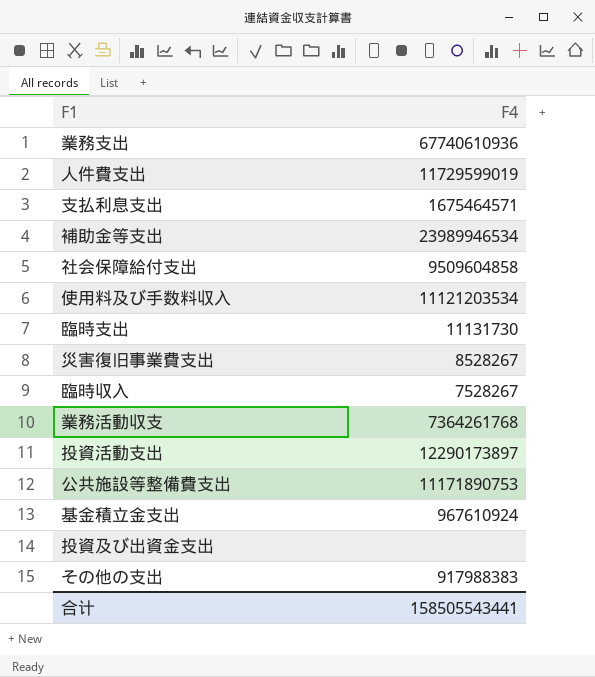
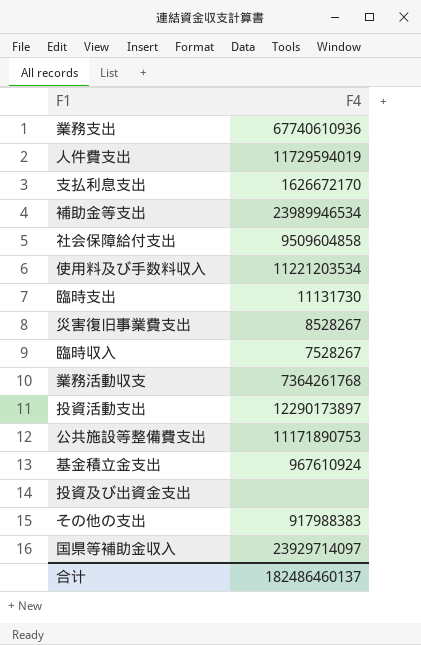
人件費支出 | F4: 11729599019 -> 11729594019
支払利息支出 | F4: 1675464571 -> 1626672170
使用料及び手数料収入 | F4: 11121203534 -> 11221203534
row 国県等補助金収入: none -> 23929714097
合计 | F4: 158505543441 -> 182486460137

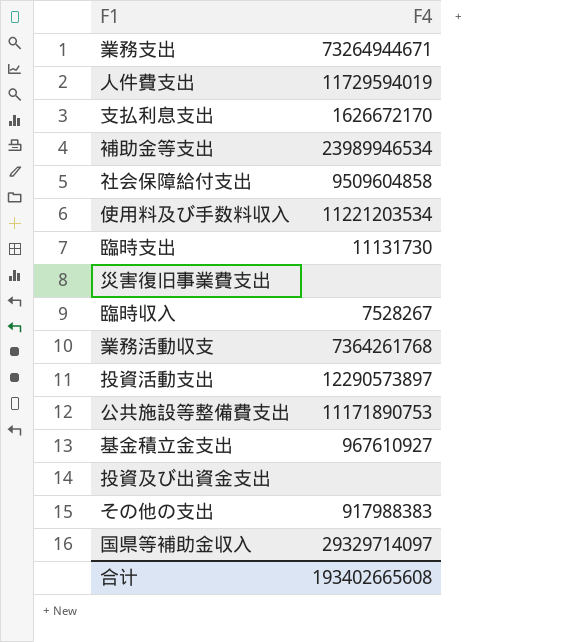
業務支出 | F4: 67740610936 -> 73264944671
災害復旧事業費支出 | F4: 8528267 -> none
投資活動支出 | F4: 12290173897 -> 12290573897
基金積立金支出 | F4: 967610924 -> 967610927
国県等補助金収入 | F4: 23929714097 -> 29329714097
合计 | F4: 182486460137 -> 193402665608

